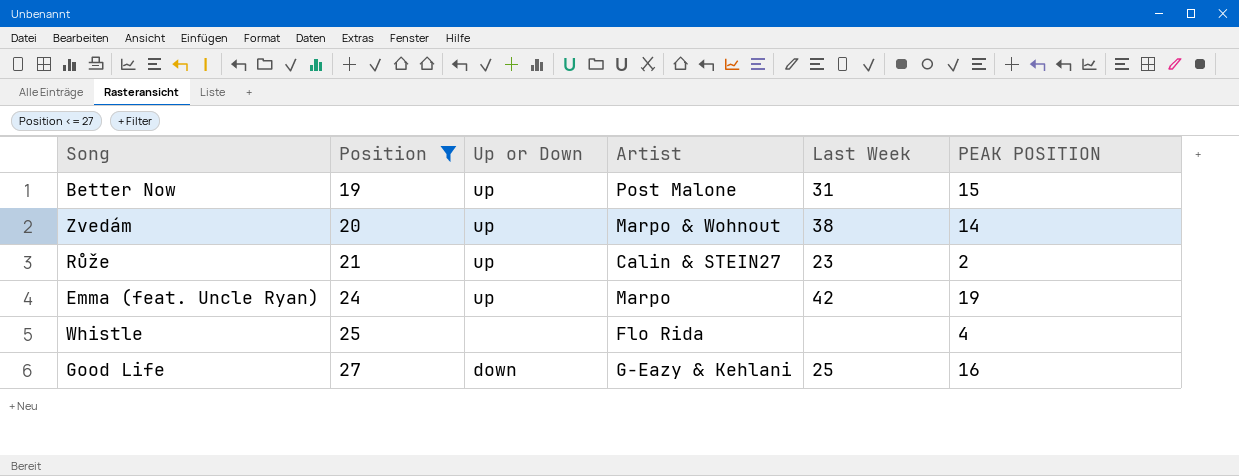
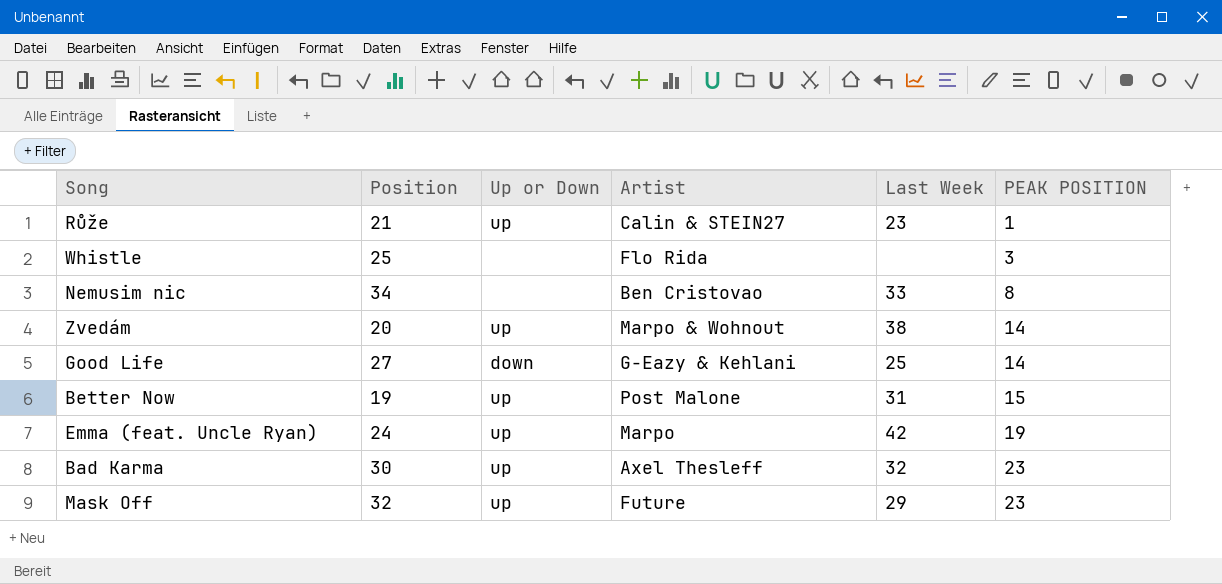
filter: Position <= 27 -> none
row order: Position ascending -> PEAK POSITION ascending
Růže | PEAK POSITION: 2 -> 1
Whistle | PEAK POSITION: 4 -> 3
Good Life | PEAK POSITION: 16 -> 14

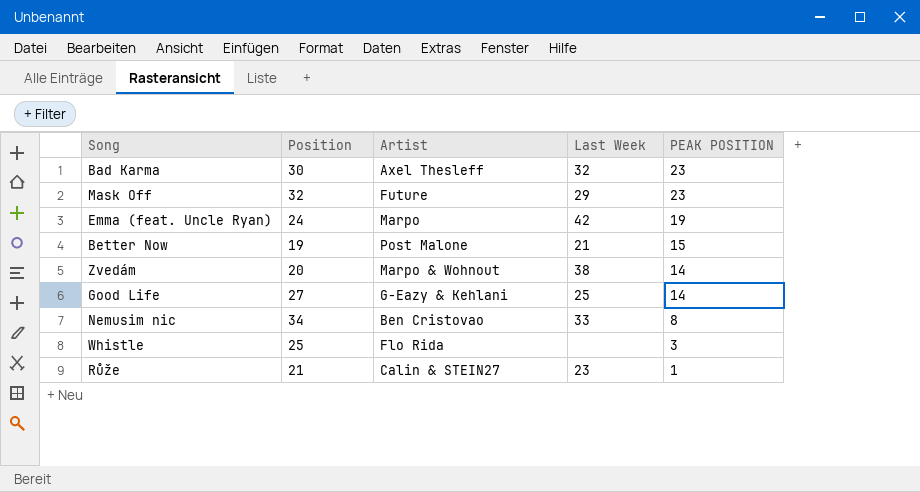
row order: PEAK POSITION ascending -> PEAK POSITION descending
column Up or Down | position: 3 -> none
Better Now | Last Week: 31 -> 21

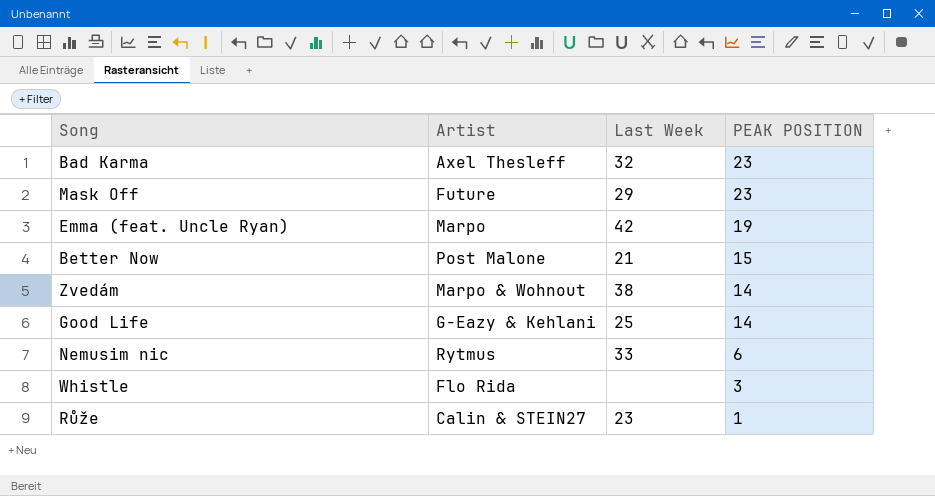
column Position | position: 2 -> none
Nemusim nic | Artist: Ben Cristovao -> Rytmus
Nemusim nic | PEAK POSITION: 8 -> 6

